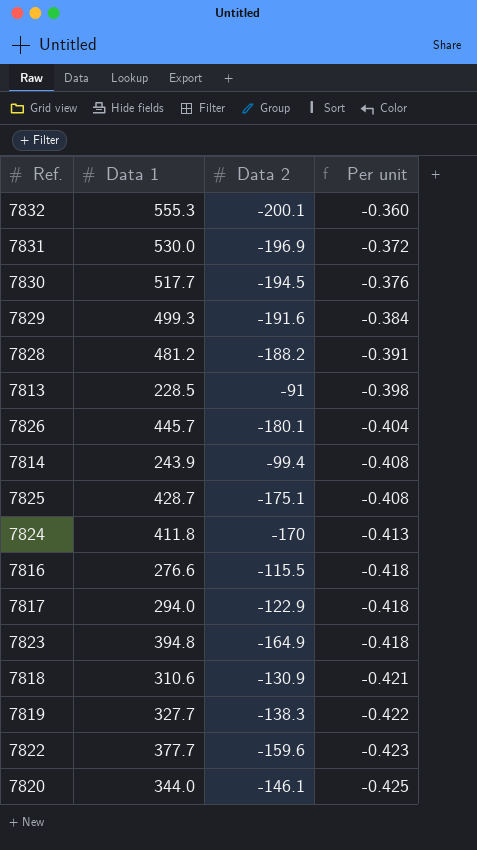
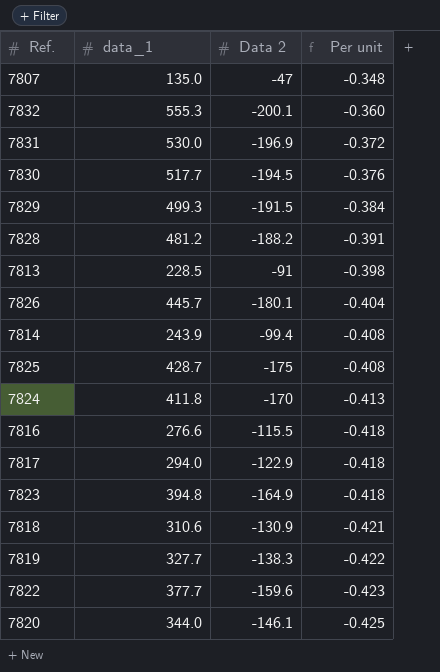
column name: Data 1 -> data_1
row 7807: none -> 135.0 | -47 | -0.348
7829 | Data 2: -191.6 -> -191.5
7825 | Data 2: -175.1 -> -175

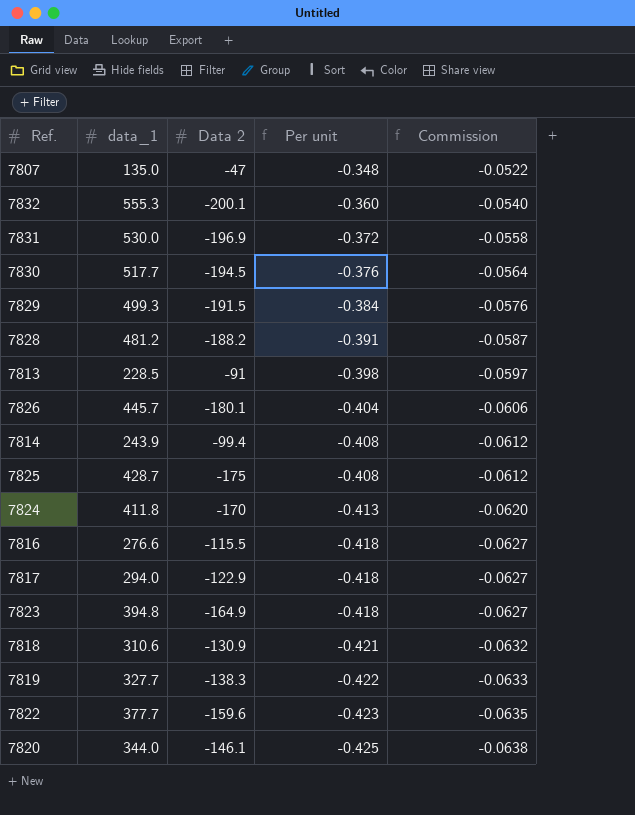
column Commission | formula: none -> [Per unit] * 0.15

